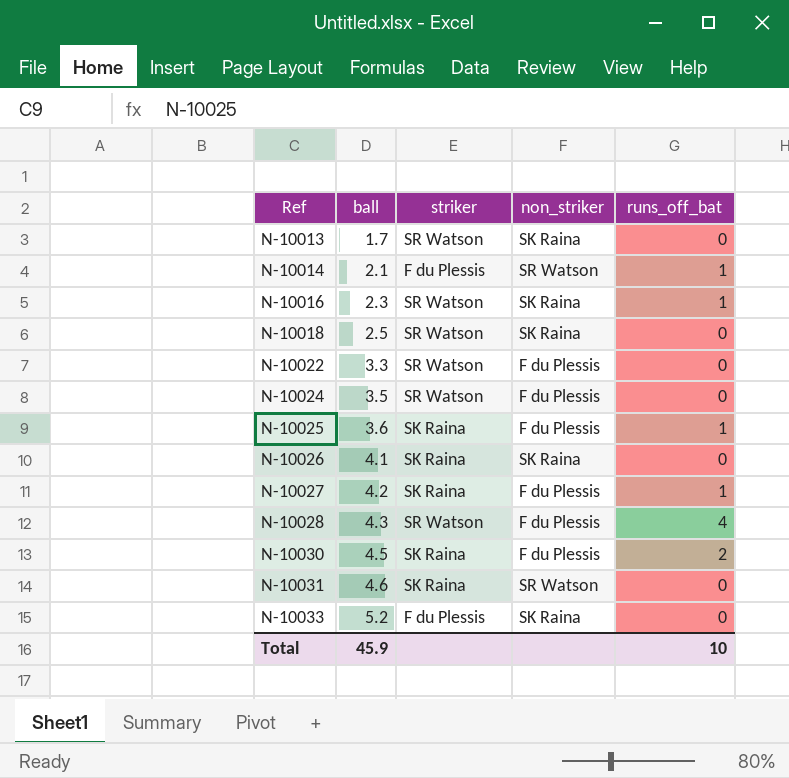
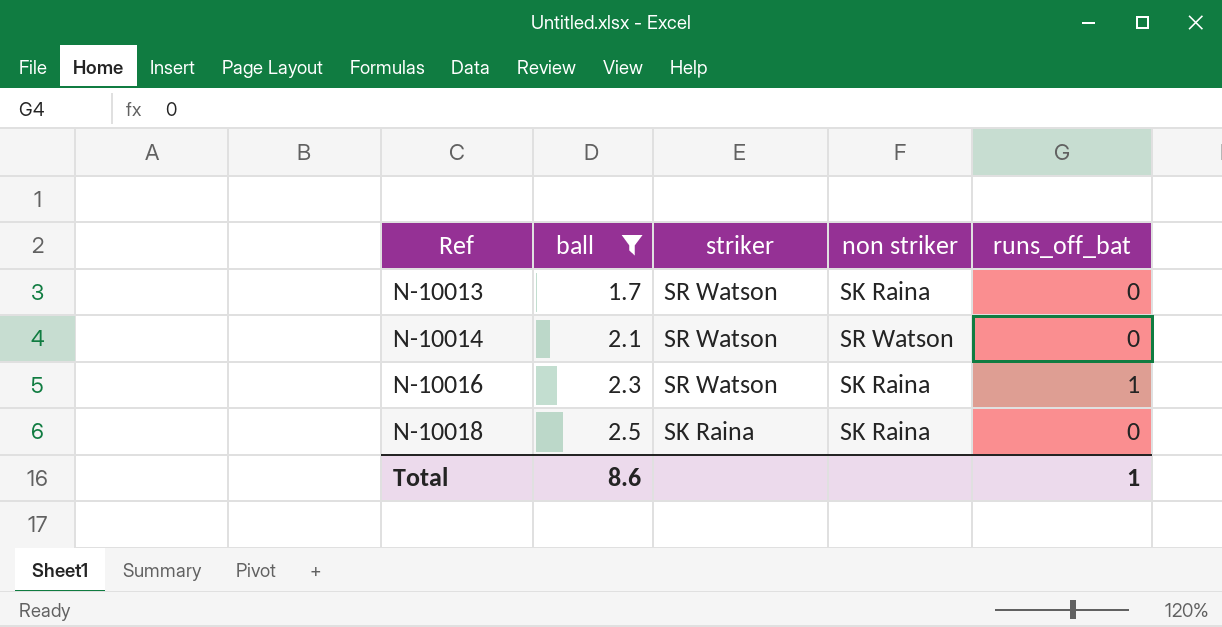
filter: none -> ball <= 2.5
column name: non_striker -> non striker
N-10014 | striker: F du Plessis -> SR Watson
N-10014 | runs_off_bat: 1 -> 0
N-10018 | striker: SR Watson -> SK Raina
Total | ball: 45.9 -> 8.6
Total | runs_off_bat: 10 -> 1

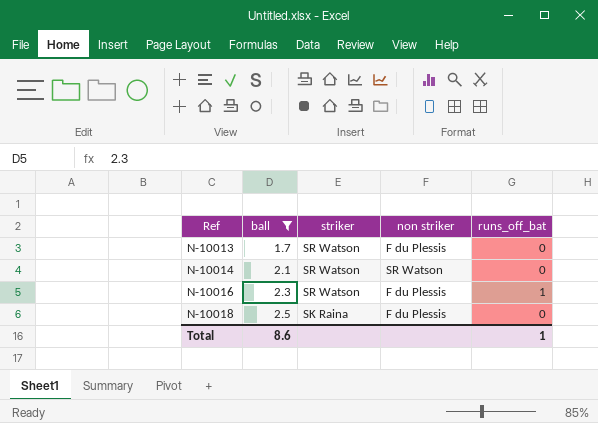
N-10013 | non striker: SK Raina -> F du Plessis
N-10016 | non striker: SK Raina -> F du Plessis
N-10018 | non striker: SK Raina -> F du Plessis

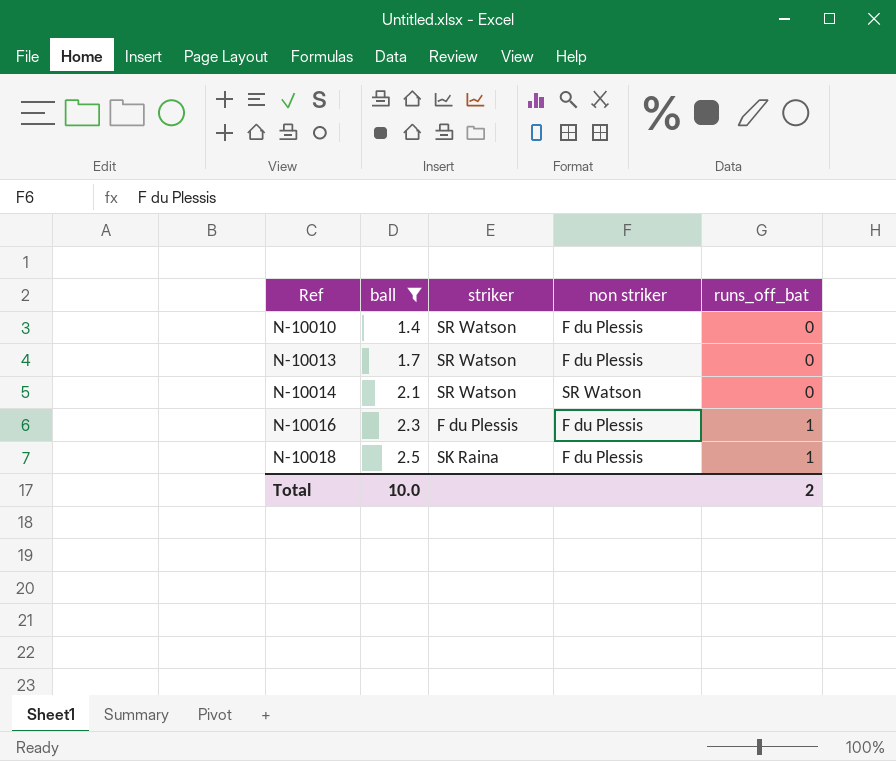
row N-10010: none -> 1.4 | SR Watson | F du Plessis | 0
N-10016 | striker: SR Watson -> F du Plessis
N-10018 | runs_off_bat: 0 -> 1
Total | ball: 8.6 -> 10.0
Total | runs_off_bat: 1 -> 2

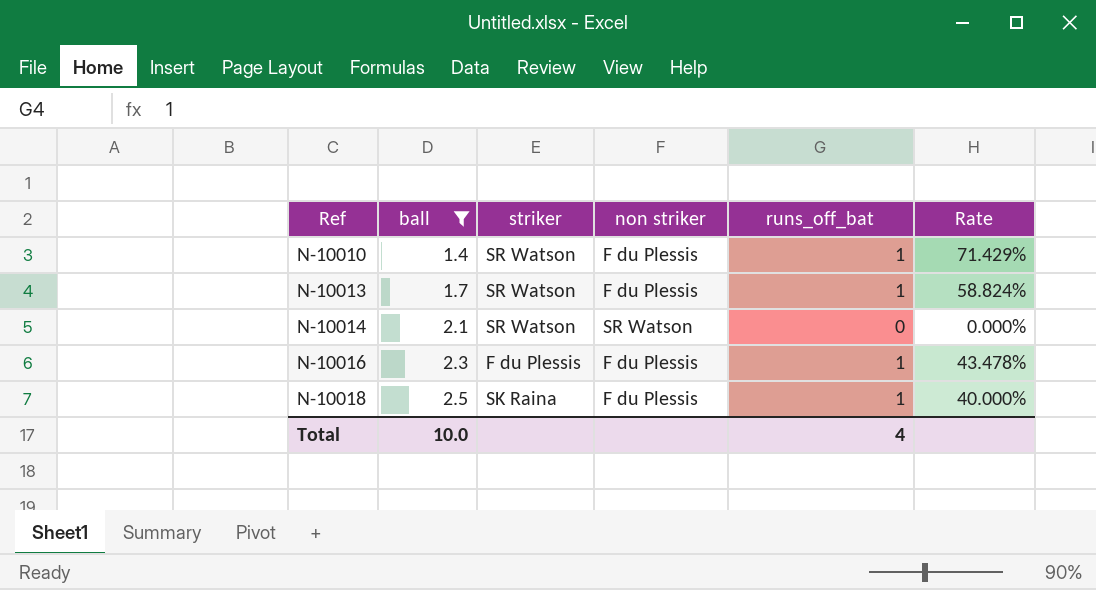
column Rate | formula: none -> [runs_off_bat] / [ball]
N-10010 | runs_off_bat: 0 -> 1
N-10013 | runs_off_bat: 0 -> 1
Total | runs_off_bat: 2 -> 4

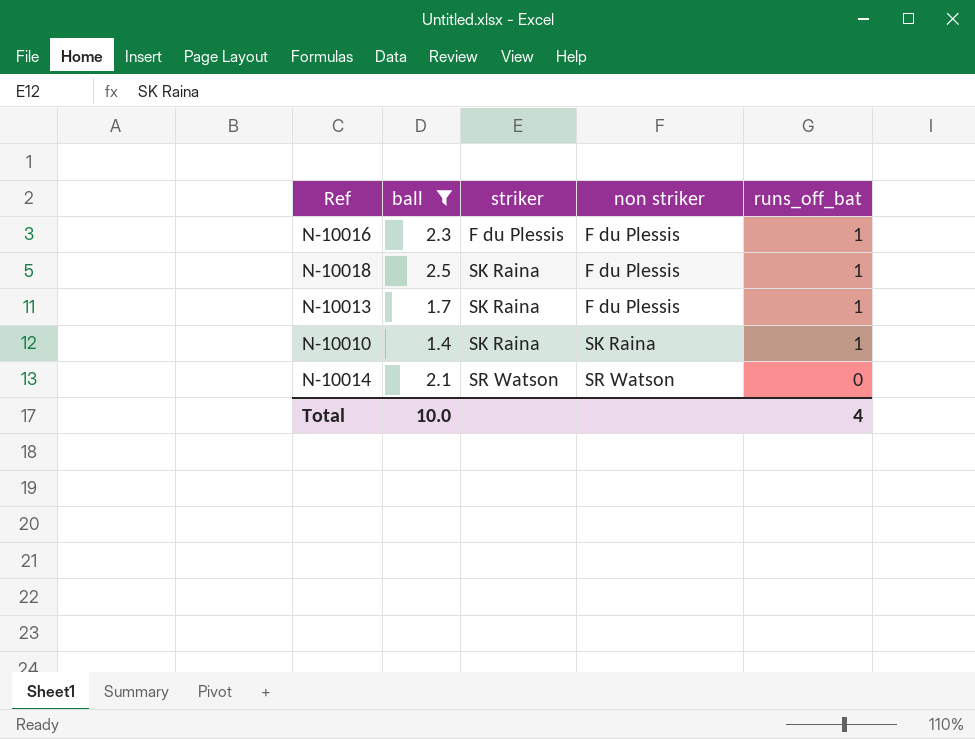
row order: Ref ascending -> striker ascending
column Rate | formula: [runs_off_bat] / [ball] -> none
N-10013 | striker: SR Watson -> SK Raina
N-10010 | striker: SR Watson -> SK Raina
N-10010 | non striker: F du Plessis -> SK Raina

